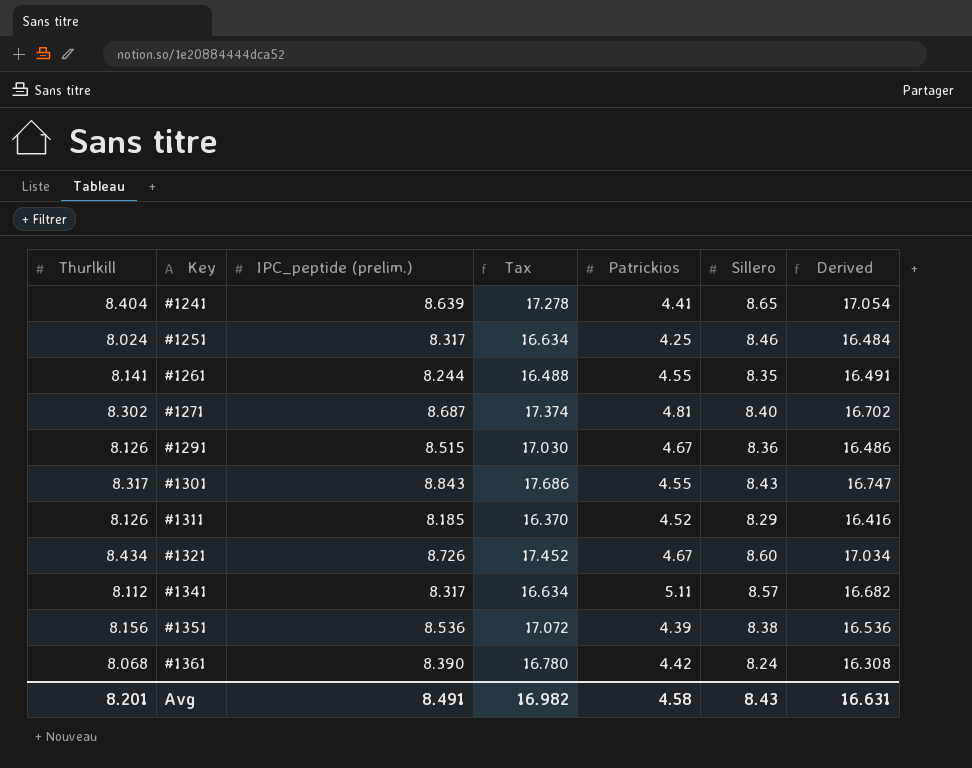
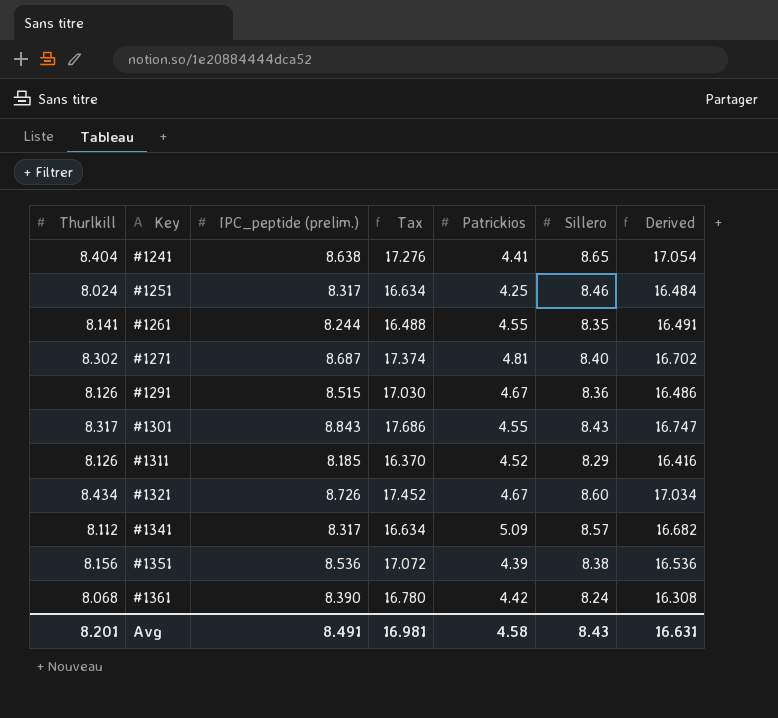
#1241 | IPC_peptide (prelim.): 8.639 -> 8.638
#1241 | Tax: 17.278 -> 17.276
#1341 | Patrickios: 5.11 -> 5.09
Avg | Tax: 16.982 -> 16.981

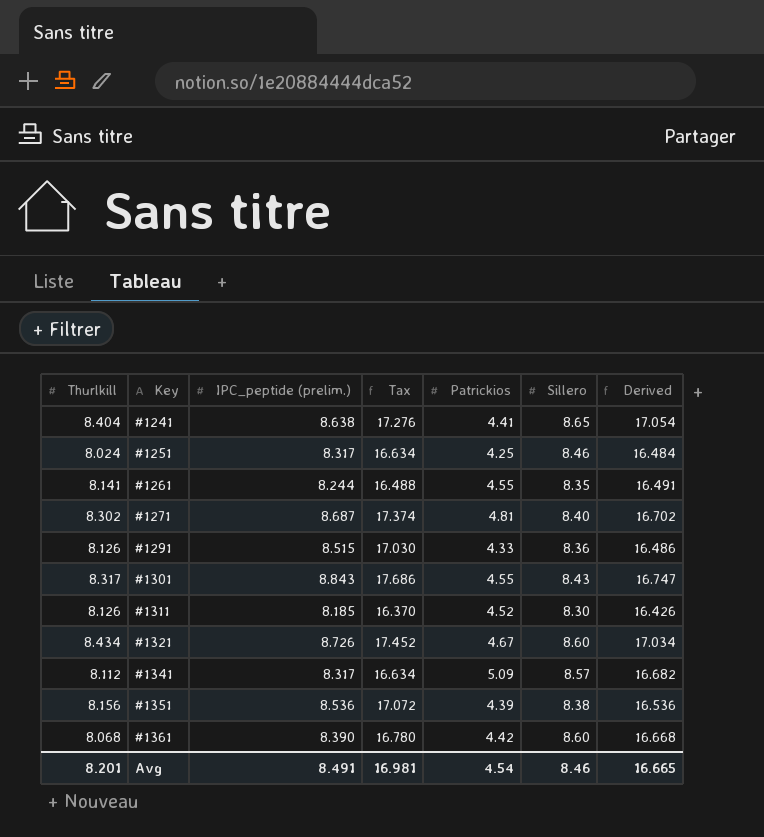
#1291 | Patrickios: 4.67 -> 4.33
#1311 | Sillero: 8.29 -> 8.30
#1311 | Derived: 16.416 -> 16.426
#1361 | Sillero: 8.24 -> 8.60
#1361 | Derived: 16.308 -> 16.668
Avg | Patrickios: 4.58 -> 4.54
Avg | Sillero: 8.43 -> 8.46
Avg | Derived: 16.631 -> 16.665

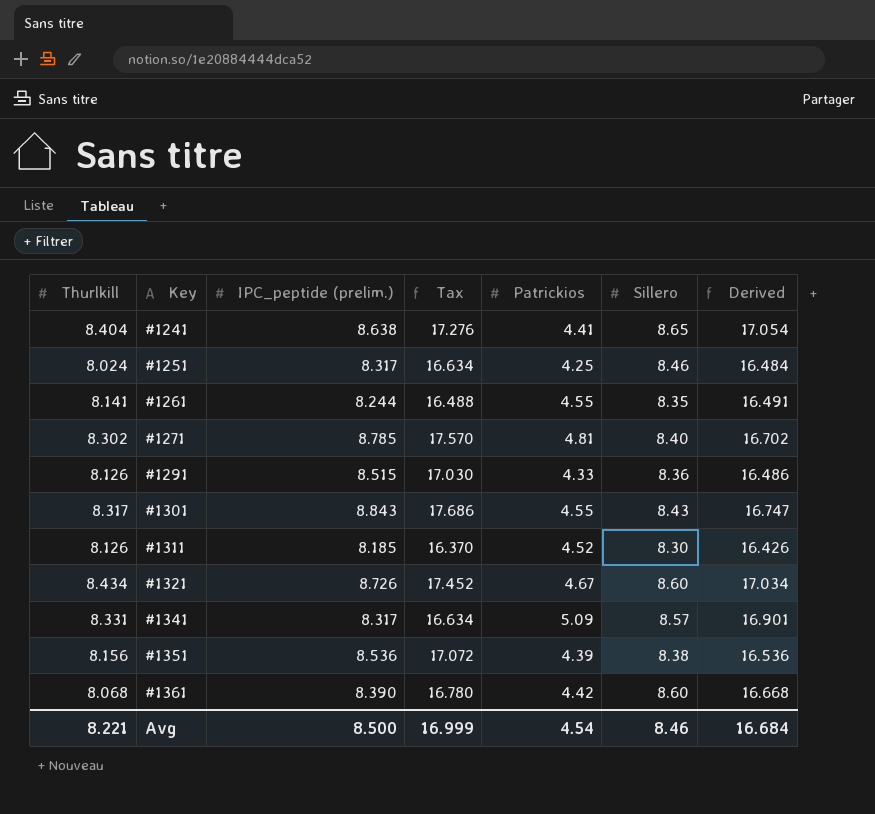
#1271 | IPC_peptide (prelim.): 8.687 -> 8.785
#1271 | Tax: 17.374 -> 17.570
#1341 | Thurlkill: 8.112 -> 8.331
#1341 | Derived: 16.682 -> 16.901
Avg | Thurlkill: 8.201 -> 8.221
Avg | IPC_peptide (prelim.): 8.491 -> 8.500
Avg | Tax: 16.981 -> 16.999
Avg | Derived: 16.665 -> 16.684

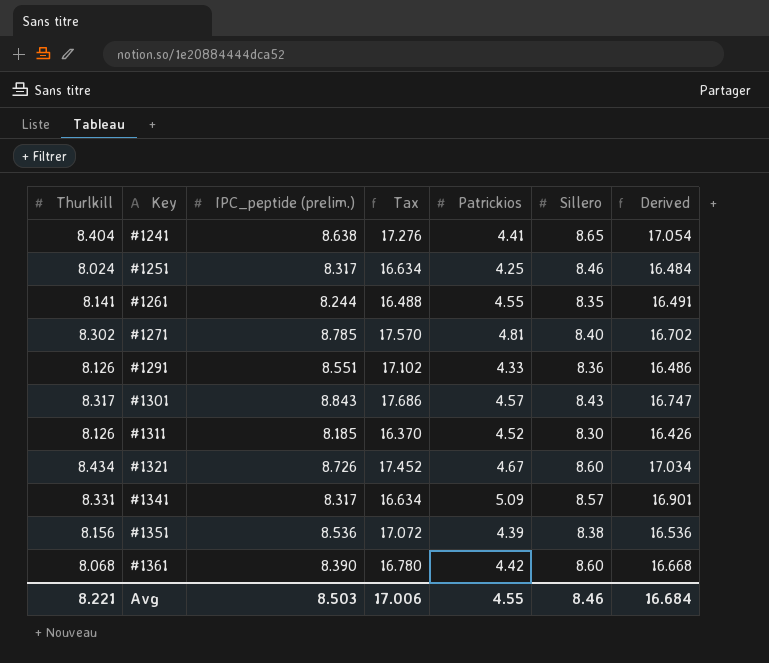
#1291 | IPC_peptide (prelim.): 8.515 -> 8.551
#1291 | Tax: 17.030 -> 17.102
#1301 | Patrickios: 4.55 -> 4.57
Avg | IPC_peptide (prelim.): 8.500 -> 8.503
Avg | Tax: 16.999 -> 17.006
Avg | Patrickios: 4.54 -> 4.55

